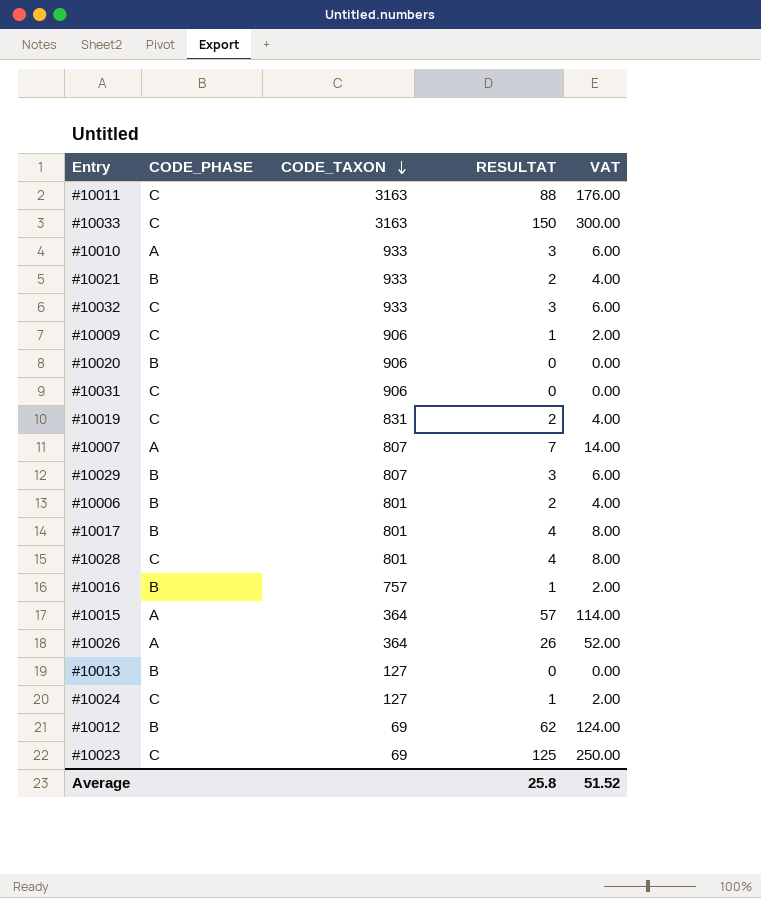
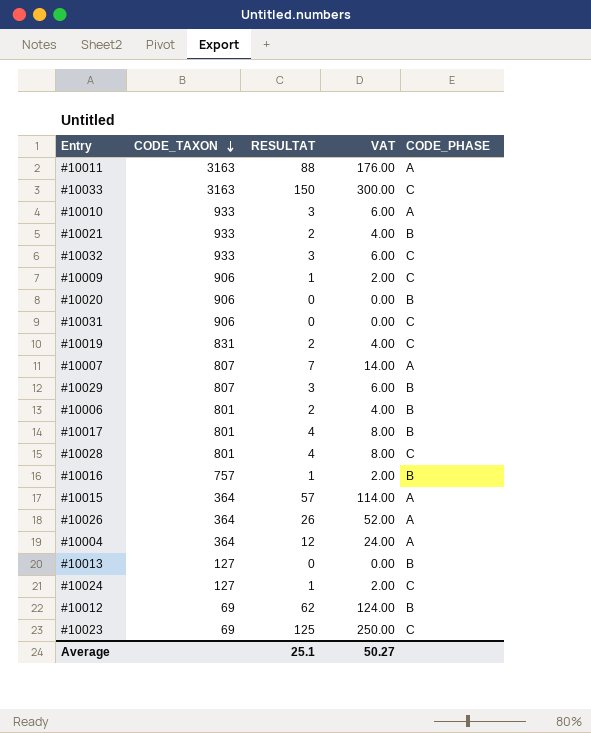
column CODE_PHASE | position: 2 -> 5
#10011 | CODE_PHASE: C -> A
row #10004: none -> 364 | 12 | 24.00 | A
Average | RESULTAT: 25.8 -> 25.1
Average | VAT: 51.52 -> 50.27

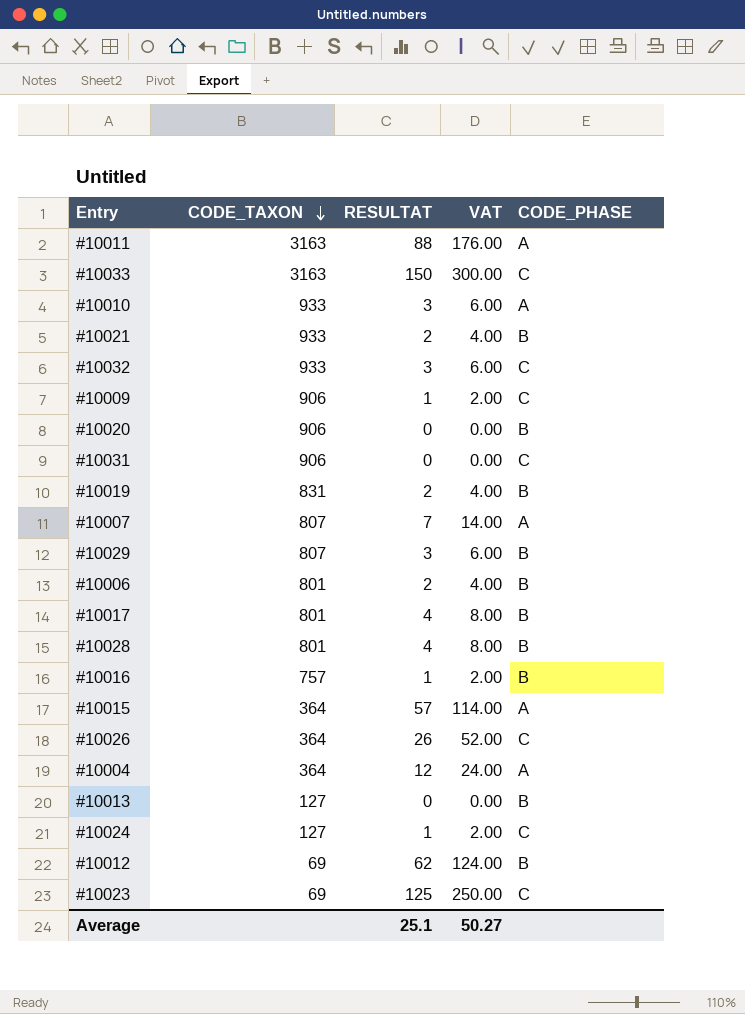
#10019 | CODE_PHASE: C -> B
#10028 | CODE_PHASE: C -> B
#10026 | CODE_PHASE: A -> C

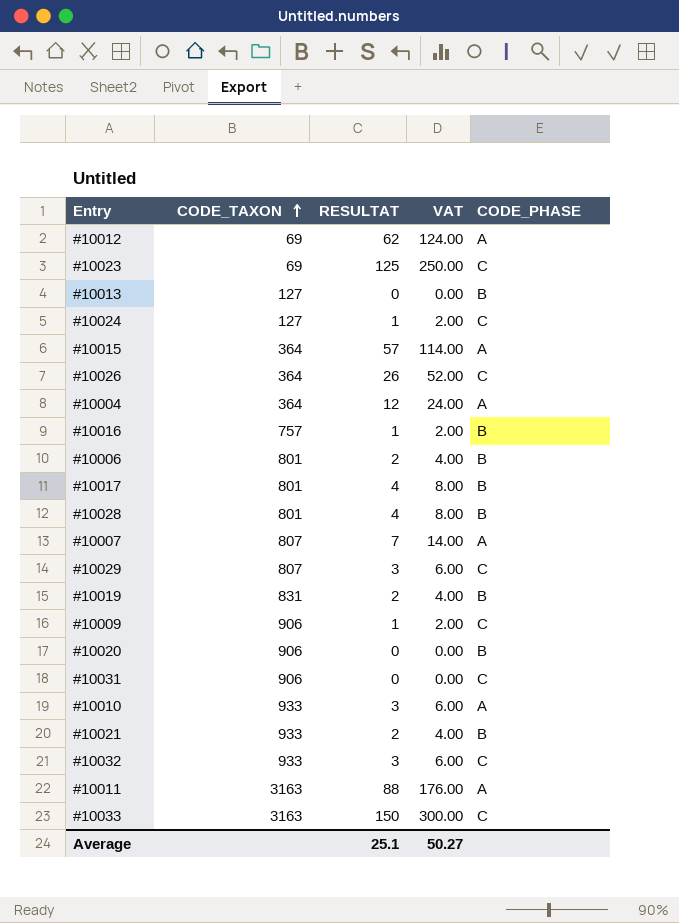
row order: CODE_TAXON descending -> CODE_TAXON ascending
#10012 | CODE_PHASE: B -> A
#10029 | CODE_PHASE: B -> C

